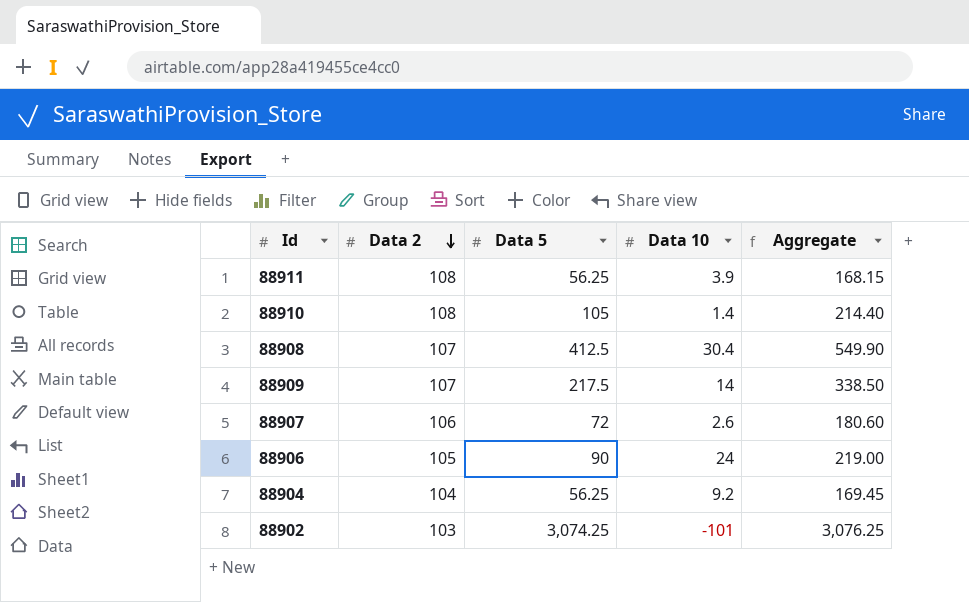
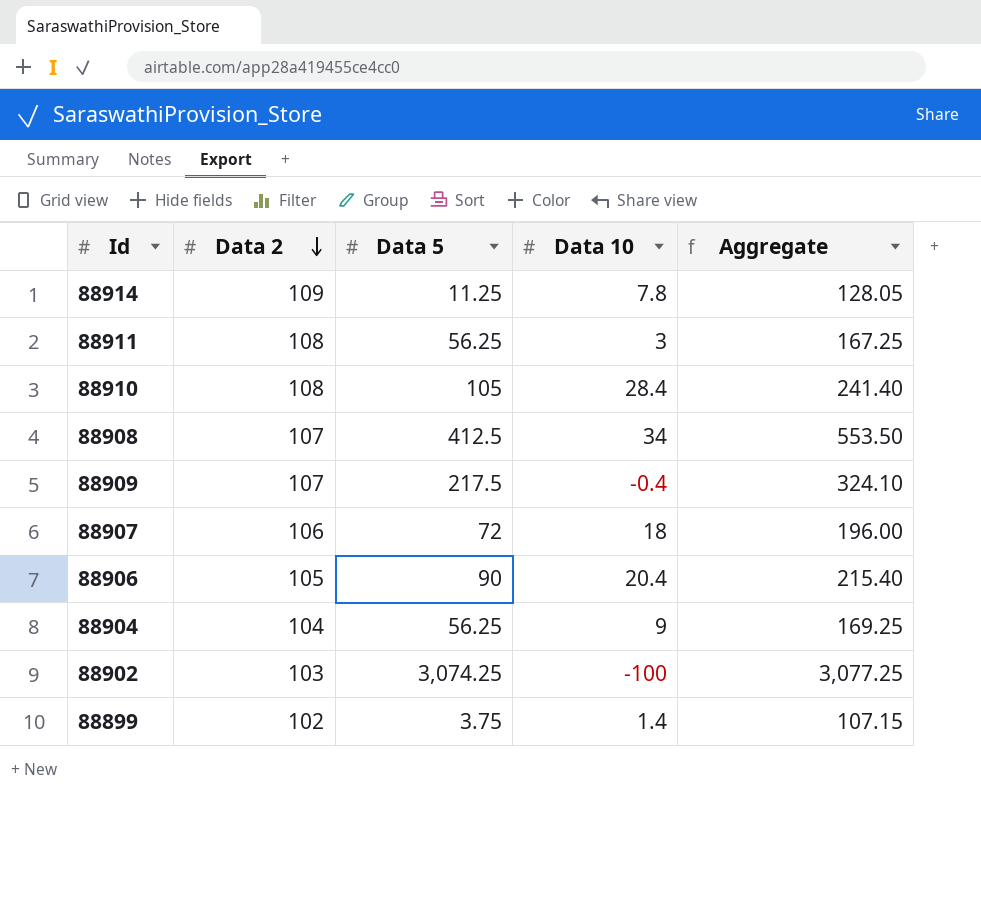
row 88914: none -> 109 | 11.25 | 7.8 | 128.05
88911 | Data 10: 3.9 -> 3
88911 | Aggregate: 168.15 -> 167.25
88910 | Data 10: 1.4 -> 28.4
88910 | Aggregate: 214.40 -> 241.40
88908 | Data 10: 30.4 -> 34
88908 | Aggregate: 549.90 -> 553.50
88909 | Data 10: 14 -> -0.4
88909 | Aggregate: 338.50 -> 324.10
88907 | Data 10: 2.6 -> 18
88907 | Aggregate: 180.60 -> 196.00
88906 | Data 10: 24 -> 20.4
88906 | Aggregate: 219.00 -> 215.40
88904 | Data 10: 9.2 -> 9
88904 | Aggregate: 169.45 -> 169.25
88902 | Data 10: -101 -> -100
88902 | Aggregate: 3,076.25 -> 3,077.25
row 88899: none -> 102 | 3.75 | 1.4 | 107.15

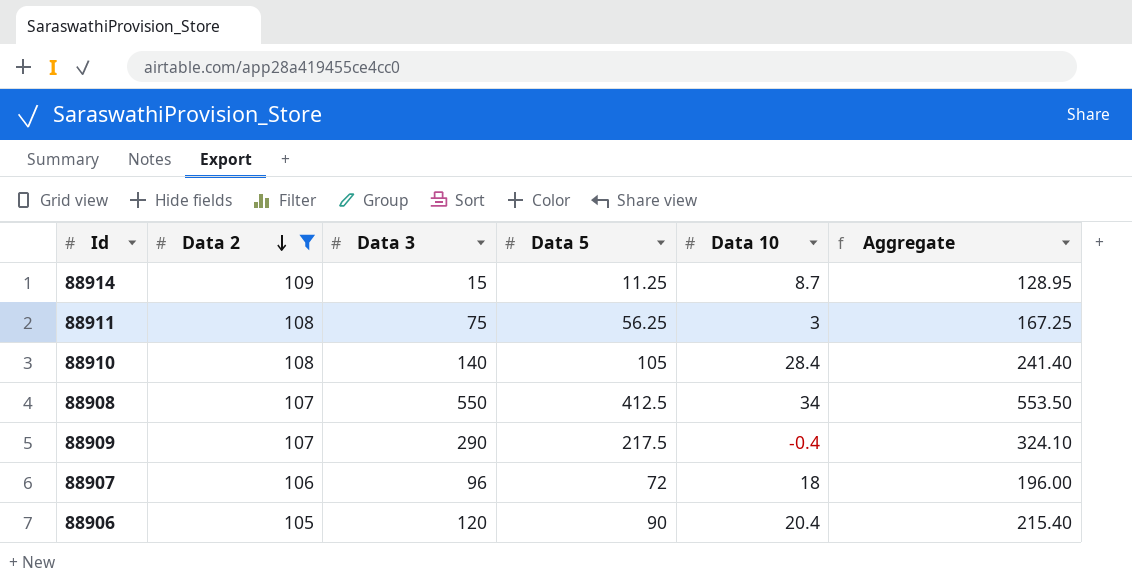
filter: none -> Data 2 >= 105
column Data 3 | position: none -> 3
88914 | Data 10: 7.8 -> 8.7
88914 | Aggregate: 128.05 -> 128.95

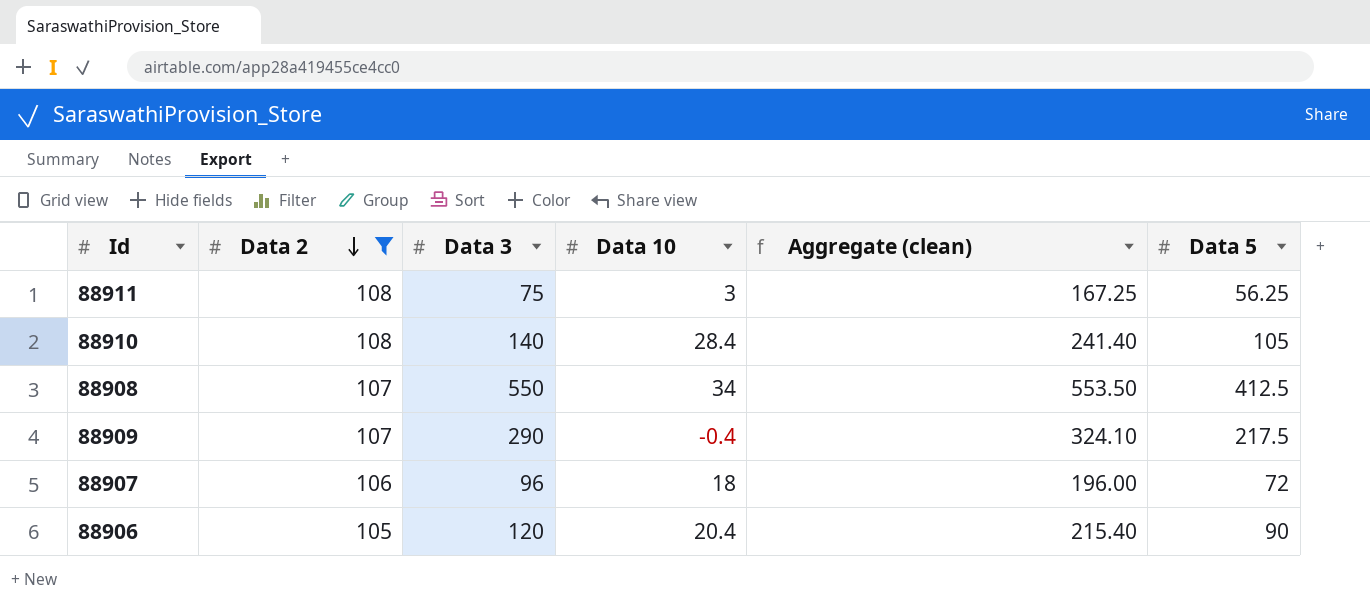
column name: Aggregate -> Aggregate (clean)
column Data 5 | position: 4 -> 6
row 88914: 109 | 15 | 11.25 | 8.7 | 128.95 -> none

